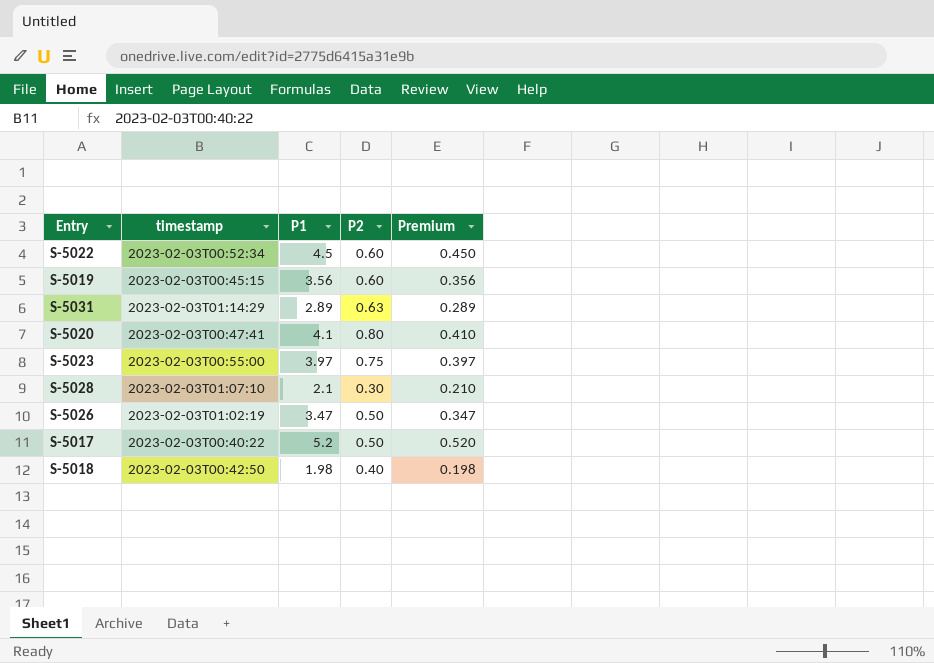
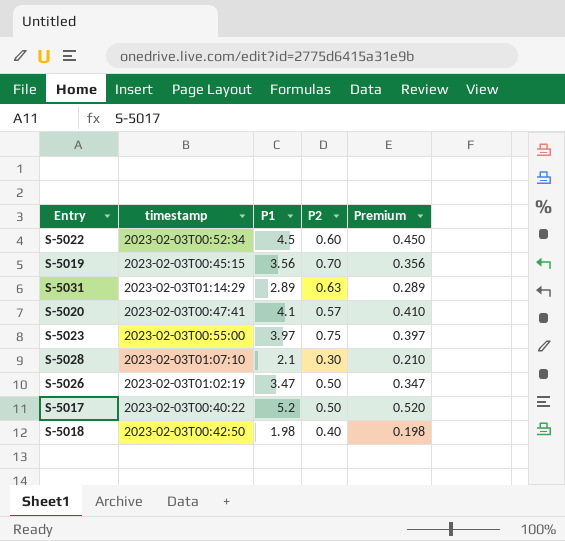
S-5019 | P2: 0.60 -> 0.70
S-5020 | P2: 0.80 -> 0.57

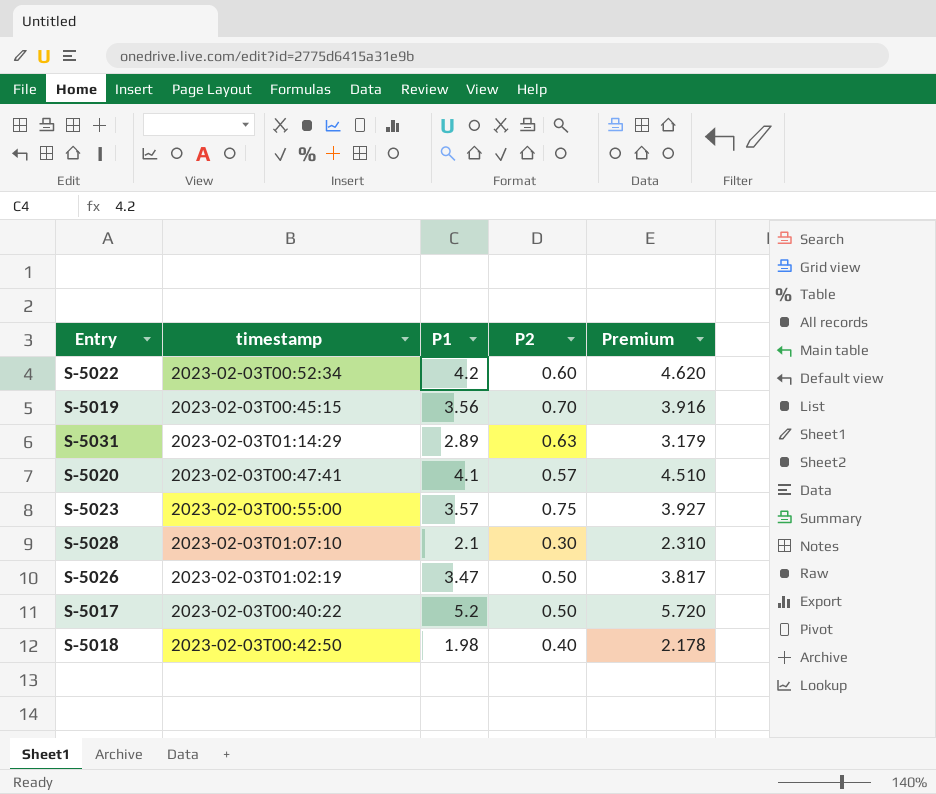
column Premium | formula: [P1] * 0.1 -> [P1] * 1.1
S-5022 | P1: 4.5 -> 4.2
S-5023 | P1: 3.97 -> 3.57

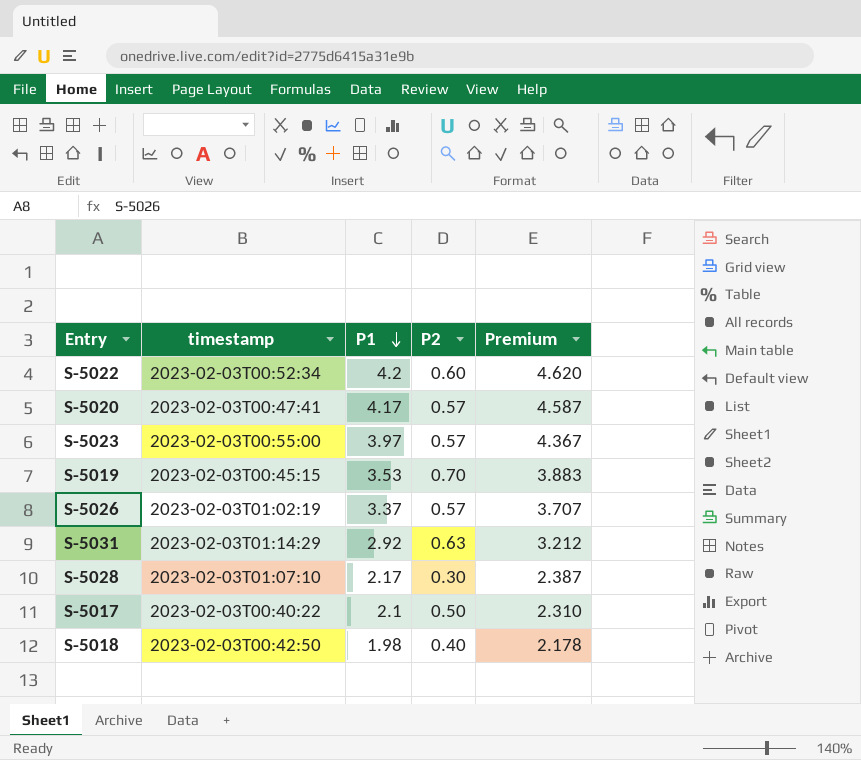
row order: none -> P1 descending
S-5020 | P1: 4.1 -> 4.17
S-5020 | Premium: 4.510 -> 4.587
S-5023 | P1: 3.57 -> 3.97
S-5023 | P2: 0.75 -> 0.57
S-5023 | Premium: 3.927 -> 4.367
S-5019 | P1: 3.56 -> 3.53
S-5019 | Premium: 3.916 -> 3.883
S-5026 | P1: 3.47 -> 3.37
S-5026 | P2: 0.50 -> 0.57
S-5026 | Premium: 3.817 -> 3.707
S-5031 | P1: 2.89 -> 2.92
S-5031 | Premium: 3.179 -> 3.212
S-5028 | P1: 2.1 -> 2.17
S-5028 | Premium: 2.310 -> 2.387
S-5017 | P1: 5.2 -> 2.1
S-5017 | Premium: 5.720 -> 2.310

